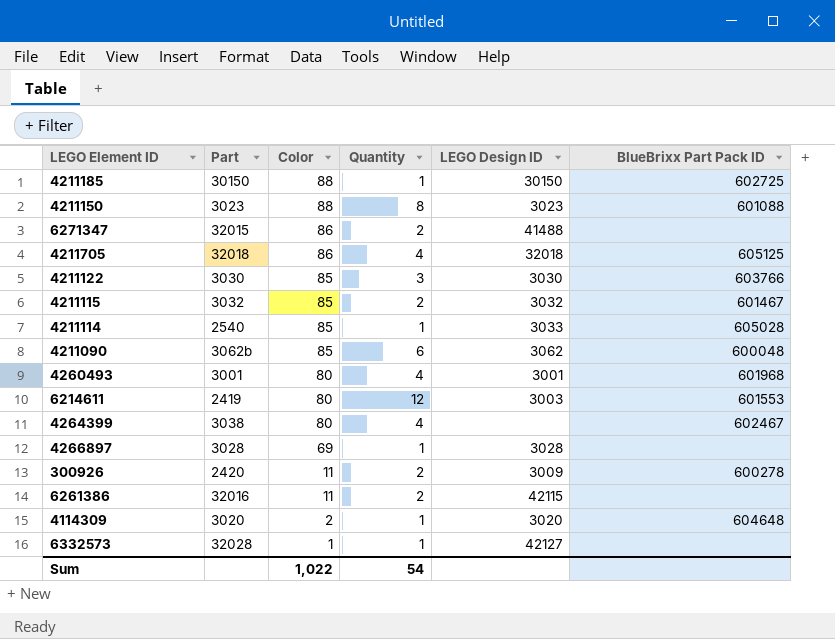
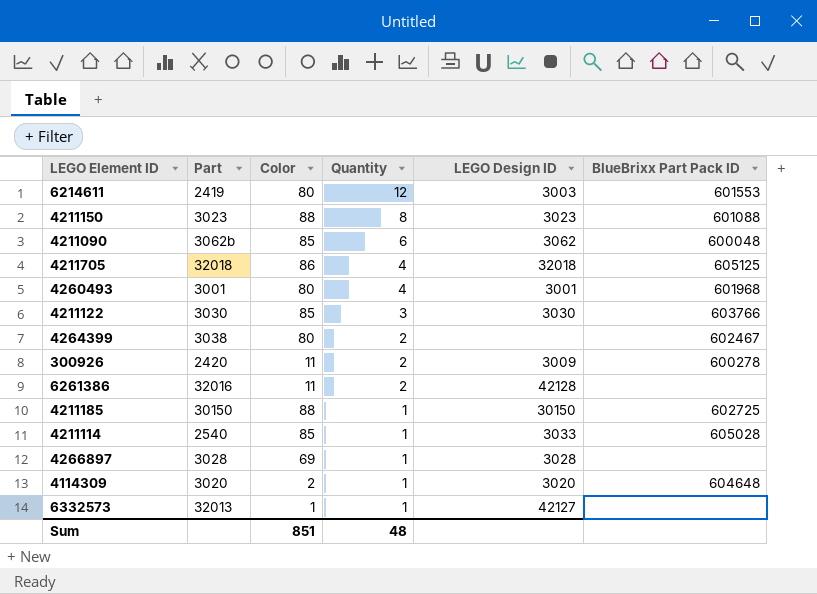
row order: Color descending -> Quantity descending
row 6271347: 32015 | 86 | 2 | 41488 | none -> none
row 4211115: 3032 | 85 | 2 | 3032 | 601467 -> none
4264399 | Quantity: 4 -> 2
6261386 | LEGO Design ID: 42115 -> 42128
6332573 | Part: 32028 -> 32013
Sum | Color: 1,022 -> 851
Sum | Quantity: 54 -> 48

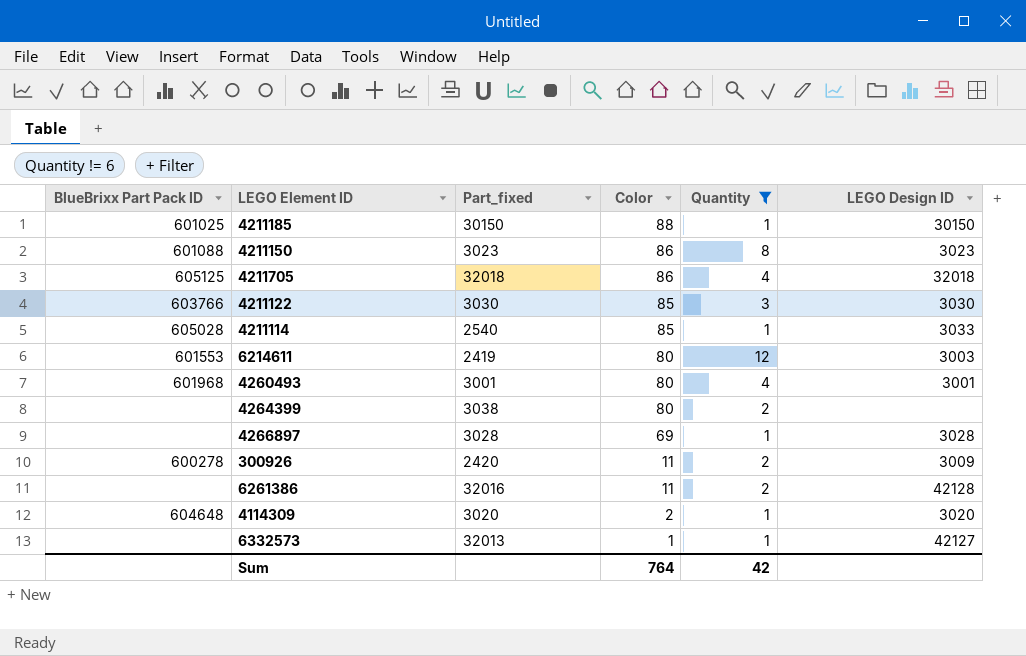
filter: none -> Quantity != 6
row order: Quantity descending -> Color descending
column BlueBrixx Part Pack ID | position: 6 -> 1
column name: Part -> Part_fixed
4211185 | BlueBrixx Part Pack ID: 602725 -> 601025
4211150 | Color: 88 -> 86
4264399 | BlueBrixx Part Pack ID: 602467 -> none
Sum | Color: 851 -> 764
Sum | Quantity: 48 -> 42

